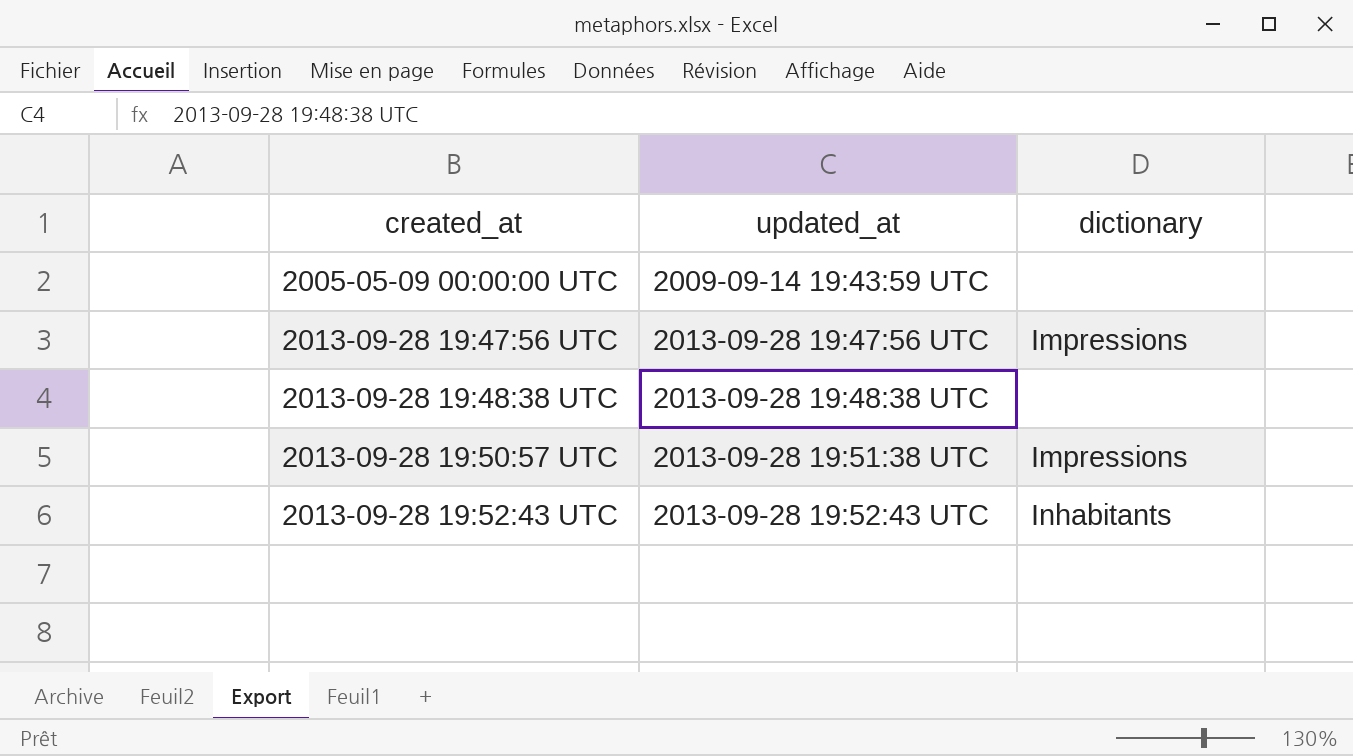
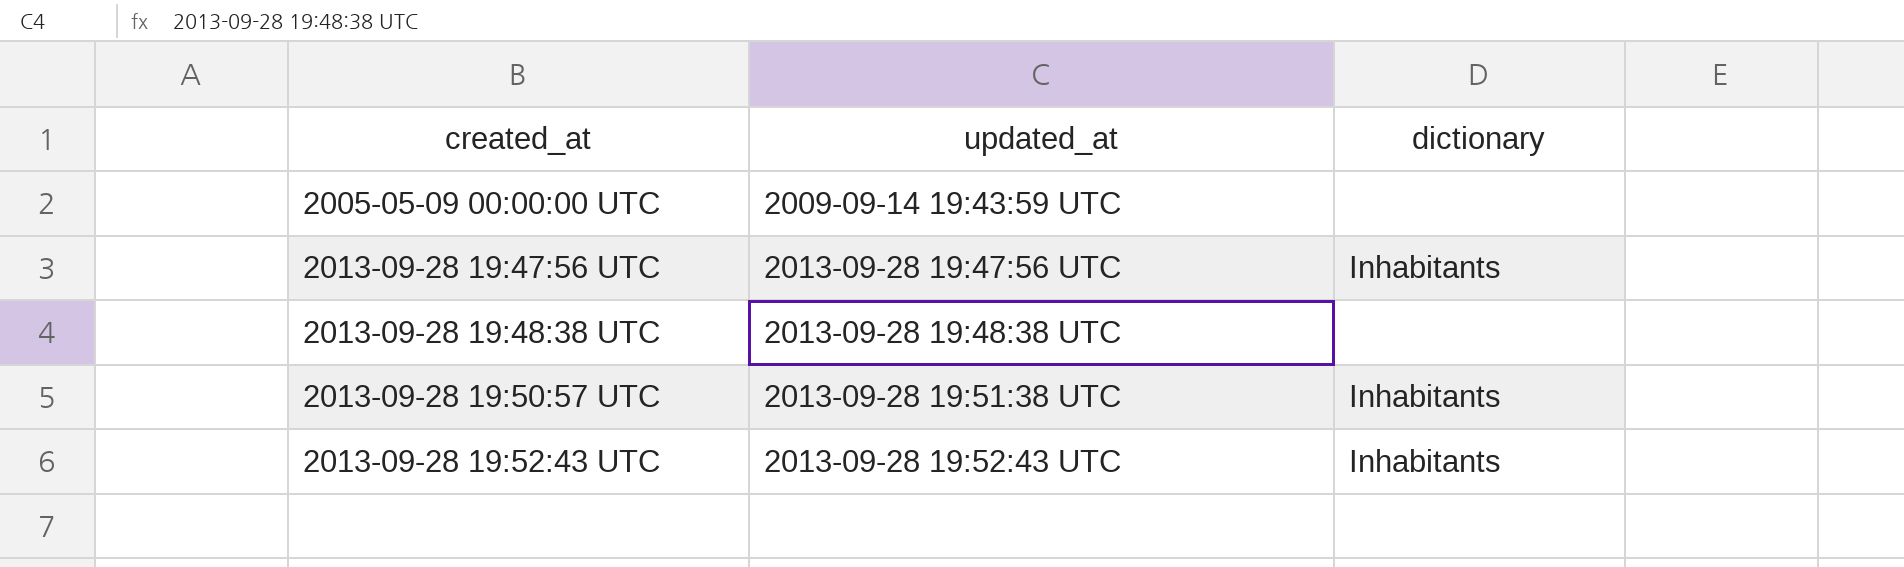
2013-09-28 19:47:56 UTC | dictionary: Impressions -> Inhabitants
2013-09-28 19:50:57 UTC | dictionary: Impressions -> Inhabitants

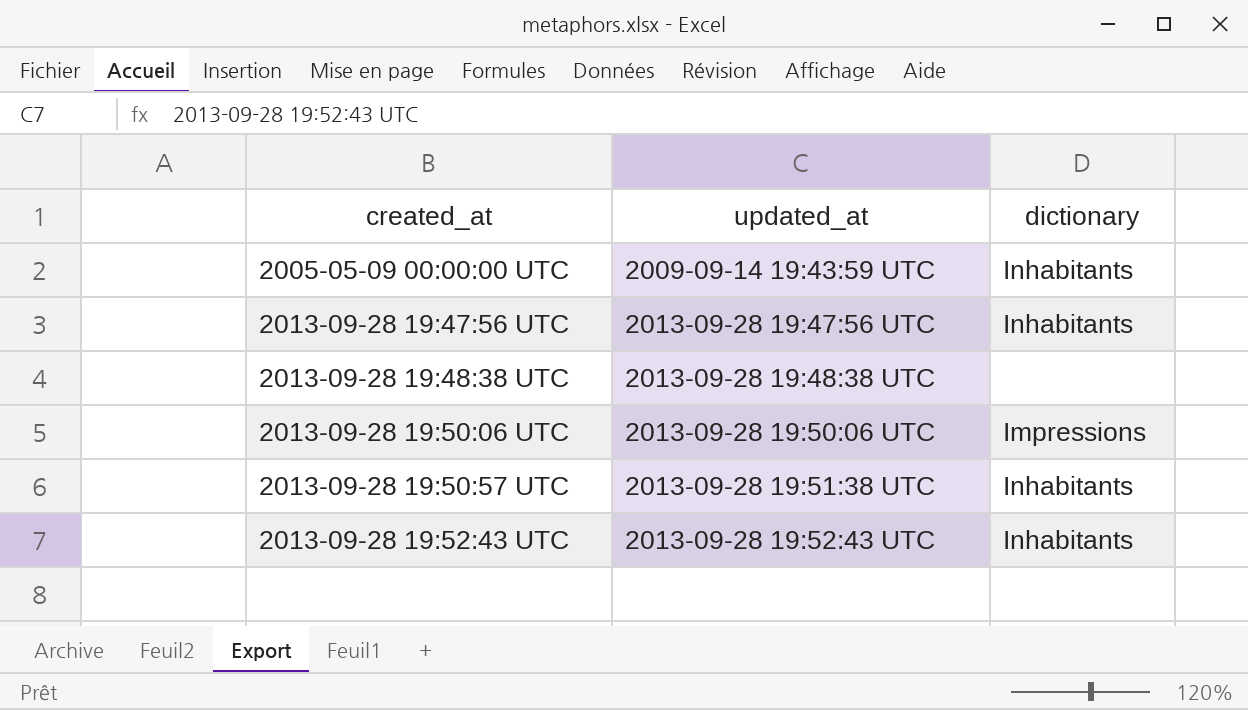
2005-05-09 00:00:00 UTC | dictionary: none -> Inhabitants
row 2013-09-28 19:50:06 UTC: none -> 2013-09-28 19:50:06 UTC | Impressions

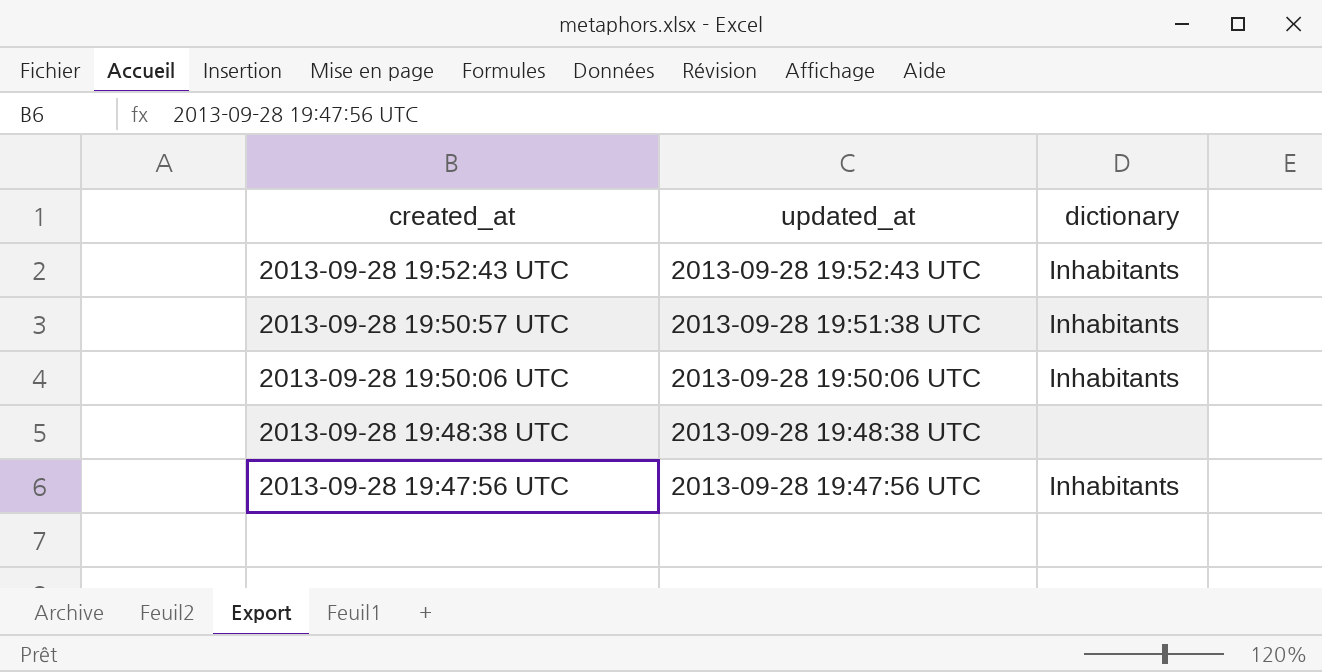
row order: created_at ascending -> created_at descending
row 2005-05-09 00:00:00 UTC: 2009-09-14 19:43:59 UTC | Inhabitants -> none
2013-09-28 19:50:06 UTC | dictionary: Impressions -> Inhabitants

